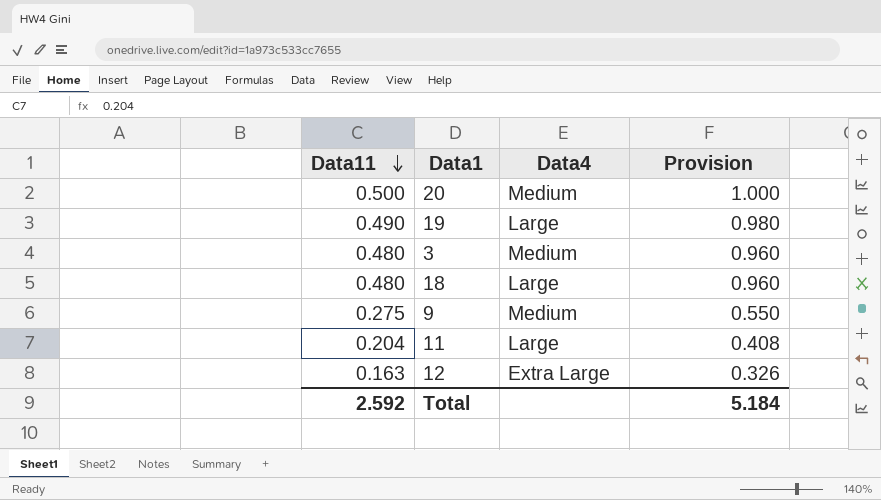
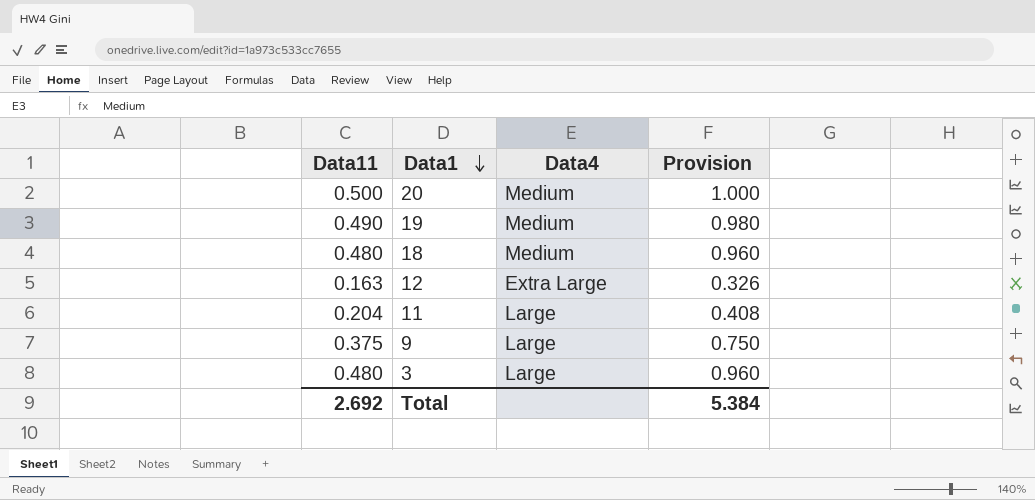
row order: Data11 descending -> Data1 descending
19 | Data4: Large -> Medium
18 | Data4: Large -> Medium
9 | Data11: 0.275 -> 0.375
9 | Data4: Medium -> Large
9 | Provision: 0.550 -> 0.750
3 | Data4: Medium -> Large
Total | Data11: 2.592 -> 2.692
Total | Provision: 5.184 -> 5.384

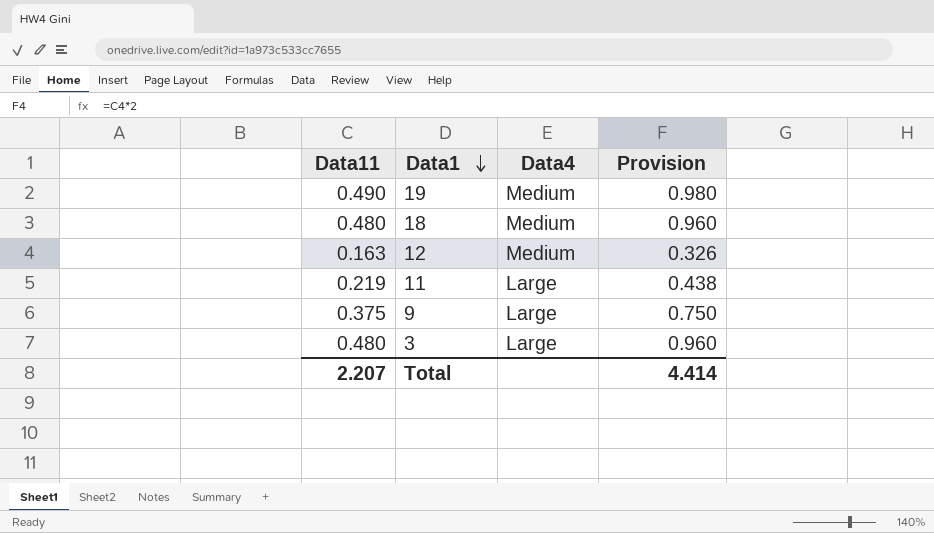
row 20: 0.500 | Medium | 1.000 -> none
12 | Data4: Extra Large -> Medium
11 | Data11: 0.204 -> 0.219
11 | Provision: 0.408 -> 0.438
Total | Data11: 2.692 -> 2.207
Total | Provision: 5.384 -> 4.414

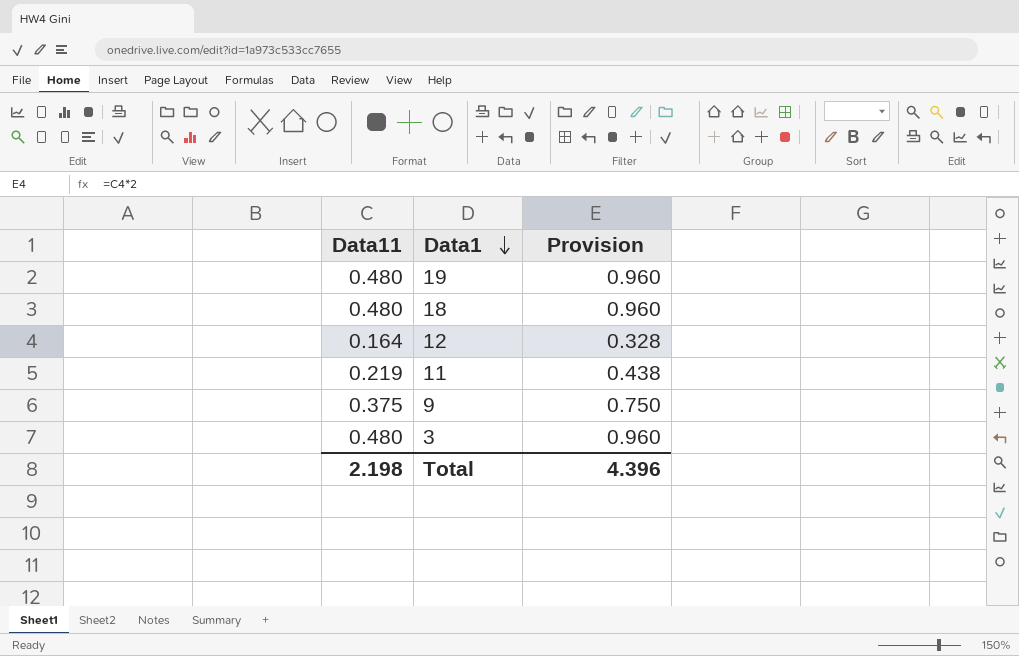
column Data4 | position: 3 -> none
19 | Data11: 0.490 -> 0.480
19 | Provision: 0.980 -> 0.960
12 | Data11: 0.163 -> 0.164
12 | Provision: 0.326 -> 0.328
Total | Data11: 2.207 -> 2.198
Total | Provision: 4.414 -> 4.396

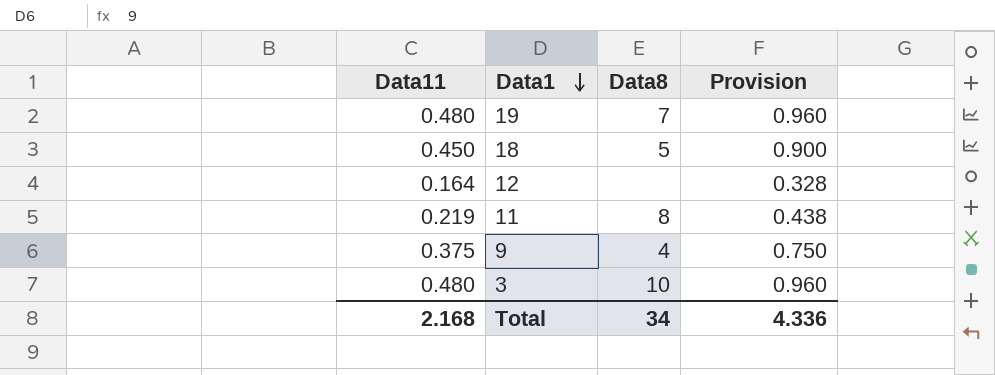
column Data8 | position: none -> 3
18 | Data11: 0.480 -> 0.450
18 | Provision: 0.960 -> 0.900
Total | Data11: 2.198 -> 2.168
Total | Provision: 4.396 -> 4.336

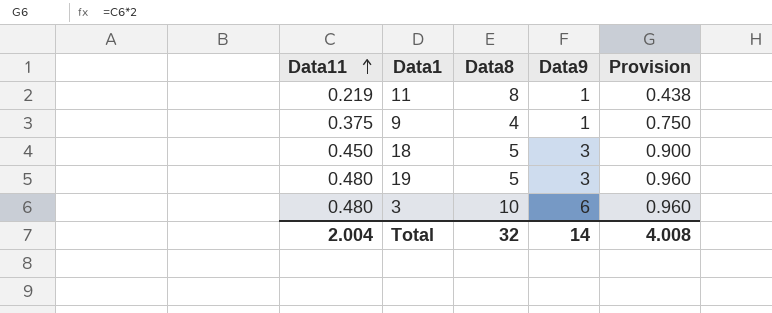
row order: Data1 descending -> Data11 ascending
column Data9 | position: none -> 4
row 12: 0.164 | none | 0.328 -> none
19 | Data8: 7 -> 5
Total | Data11: 2.168 -> 2.004
Total | Data8: 34 -> 32
Total | Provision: 4.336 -> 4.008

